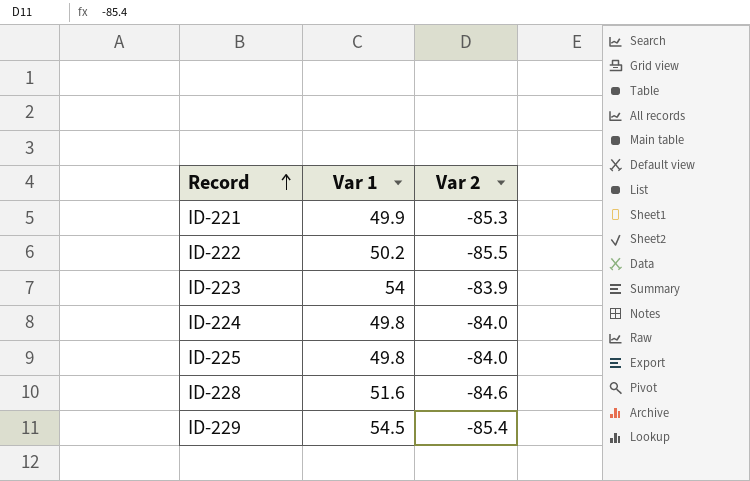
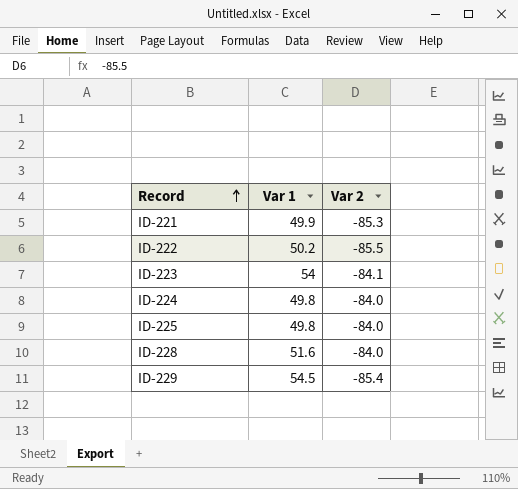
ID-223 | Var 2: -83.9 -> -84.1
ID-228 | Var 2: -84.6 -> -84.0

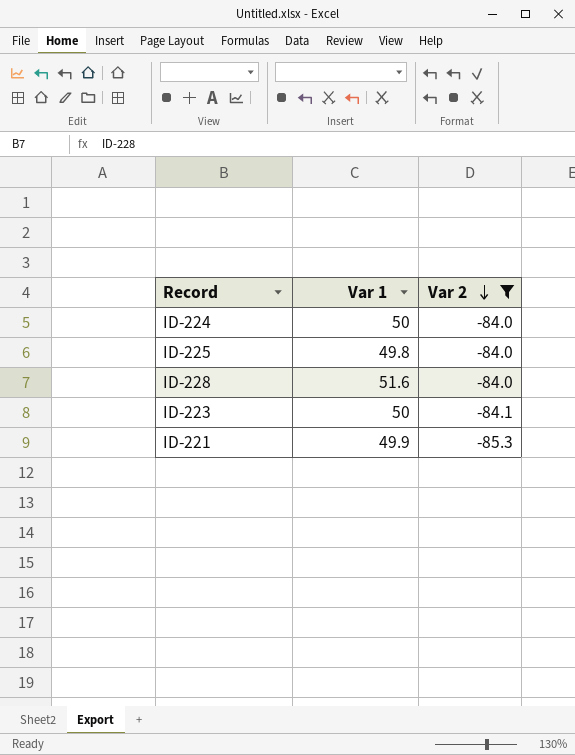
filter: none -> Var 2 >= -85.3
row order: Record ascending -> Var 2 descending
ID-224 | Var 1: 49.8 -> 50
ID-223 | Var 1: 54 -> 50

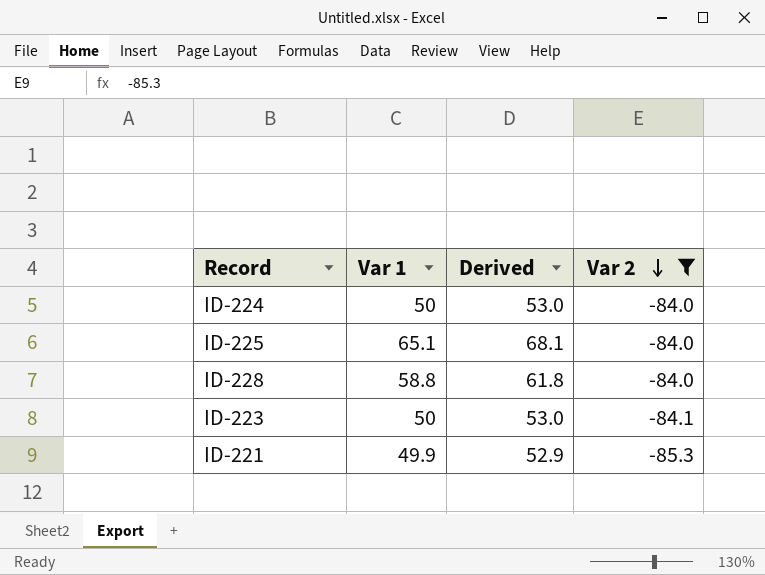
column Derived | formula: none -> [Var 1] + 3
ID-225 | Var 1: 49.8 -> 65.1
ID-228 | Var 1: 51.6 -> 58.8

